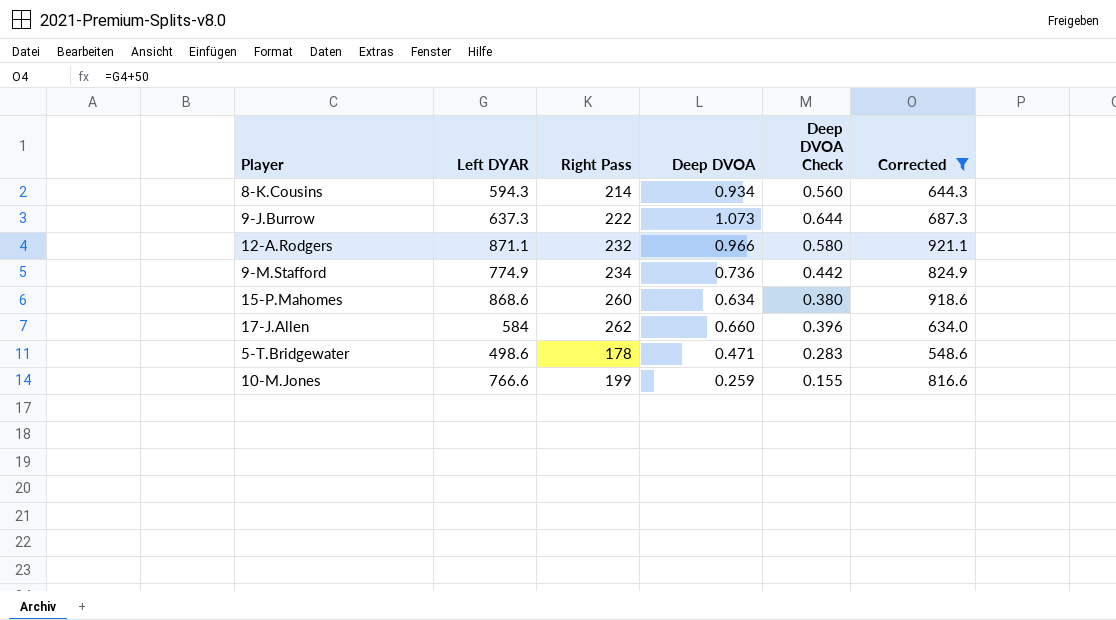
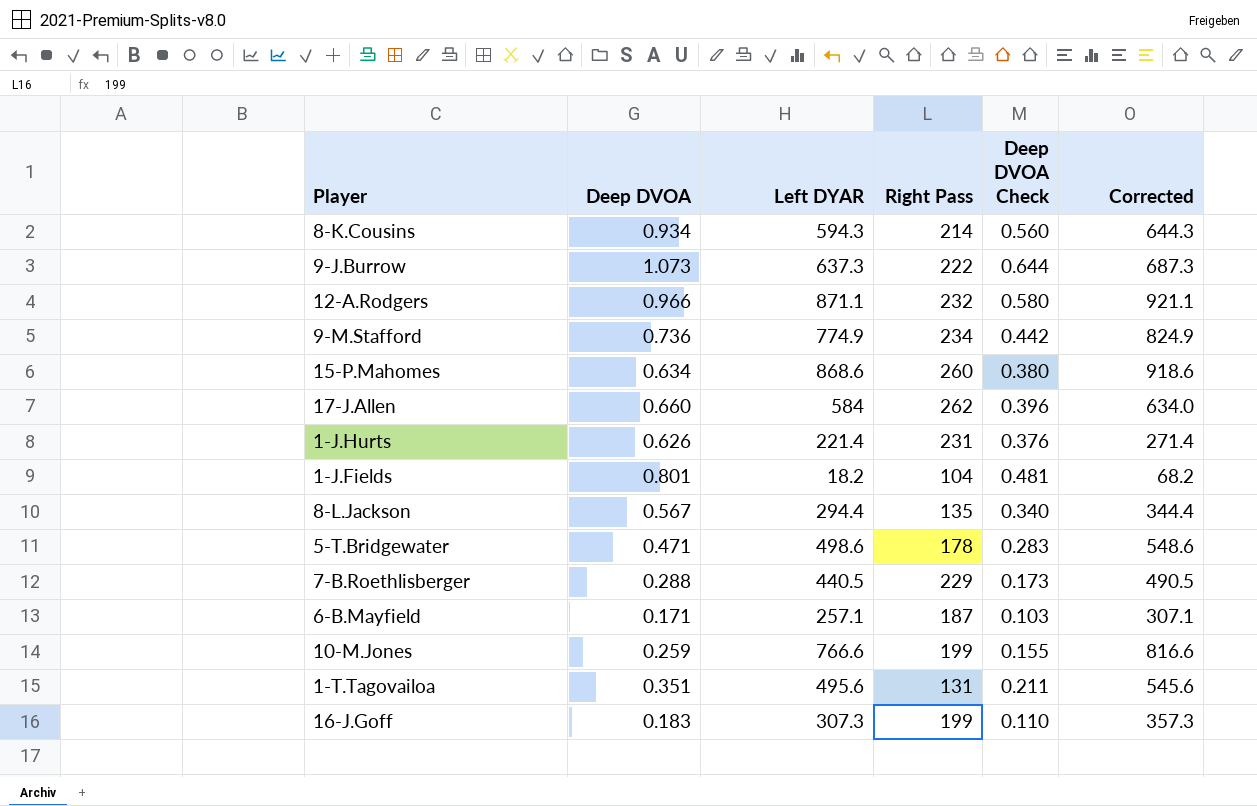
filter: Corrected >= 548.6 -> none
column Deep DVOA | position: 4 -> 2

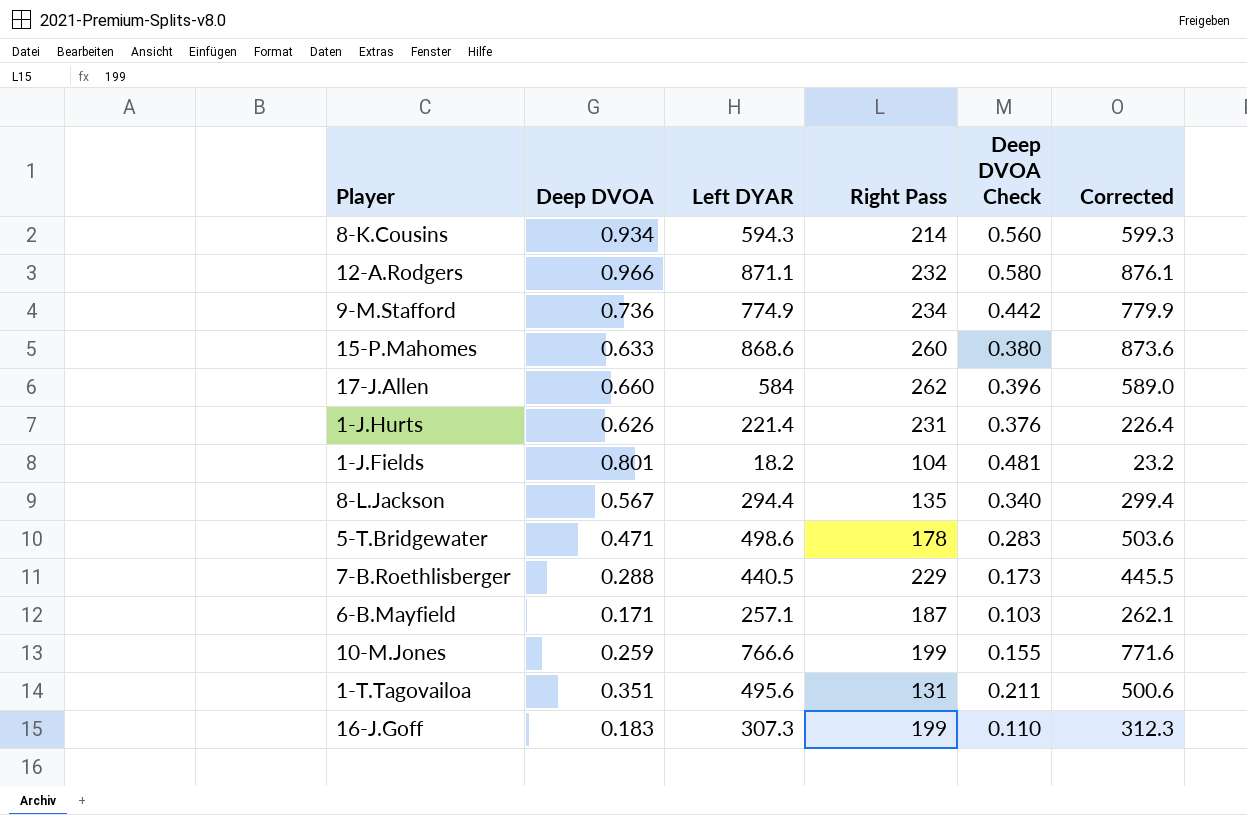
column Corrected | formula: [Left DYAR] + 50 -> [Left DYAR] + 5
row 9-J.Burrow: 1.073 | 637.3 | 222 | 0.644 | 687.3 -> none
15-P.Mahomes | Deep DVOA: 0.634 -> 0.633

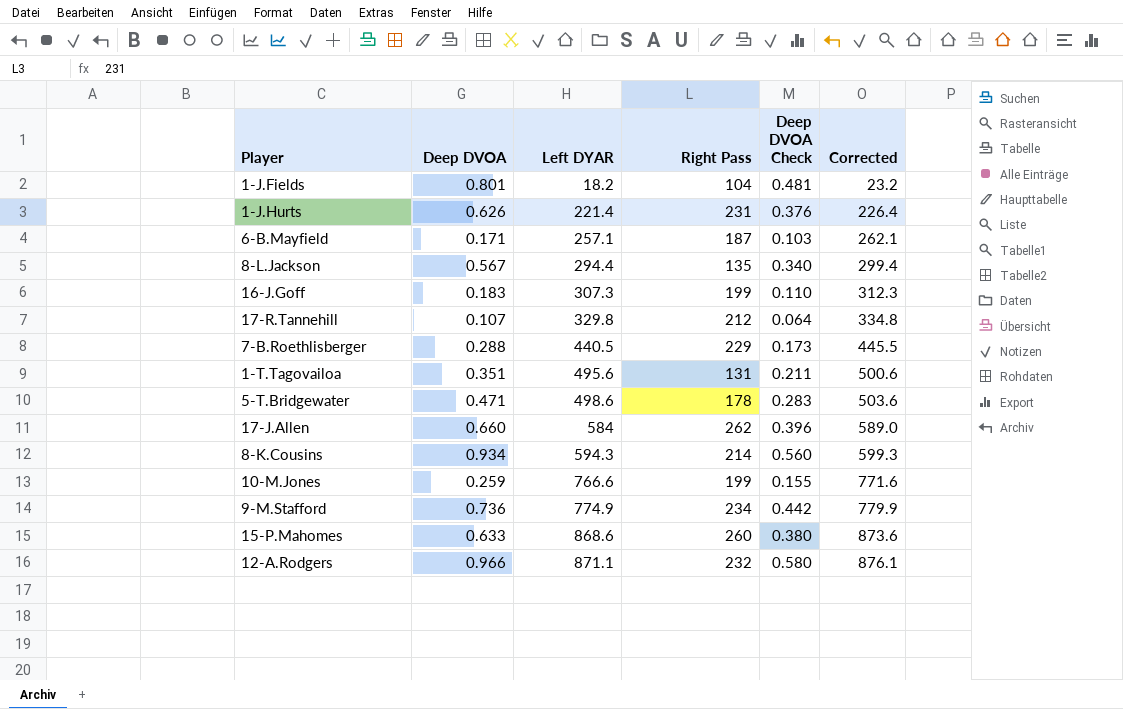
row order: none -> Left DYAR ascending
row 17-R.Tannehill: none -> 0.107 | 329.8 | 212 | 0.064 | 334.8

